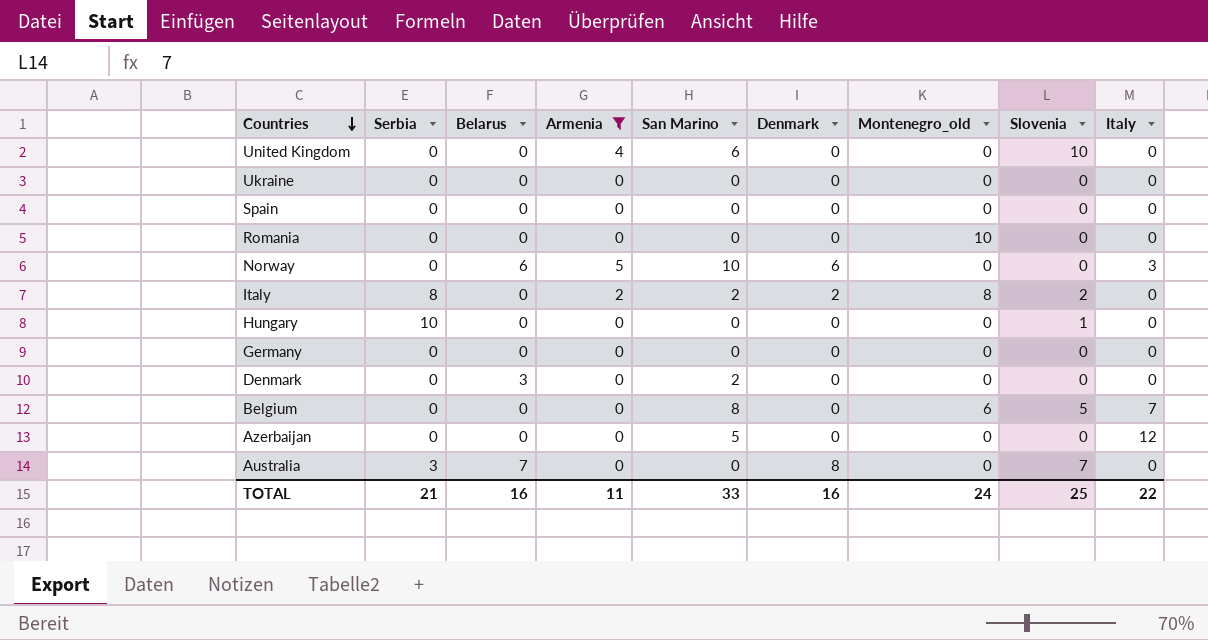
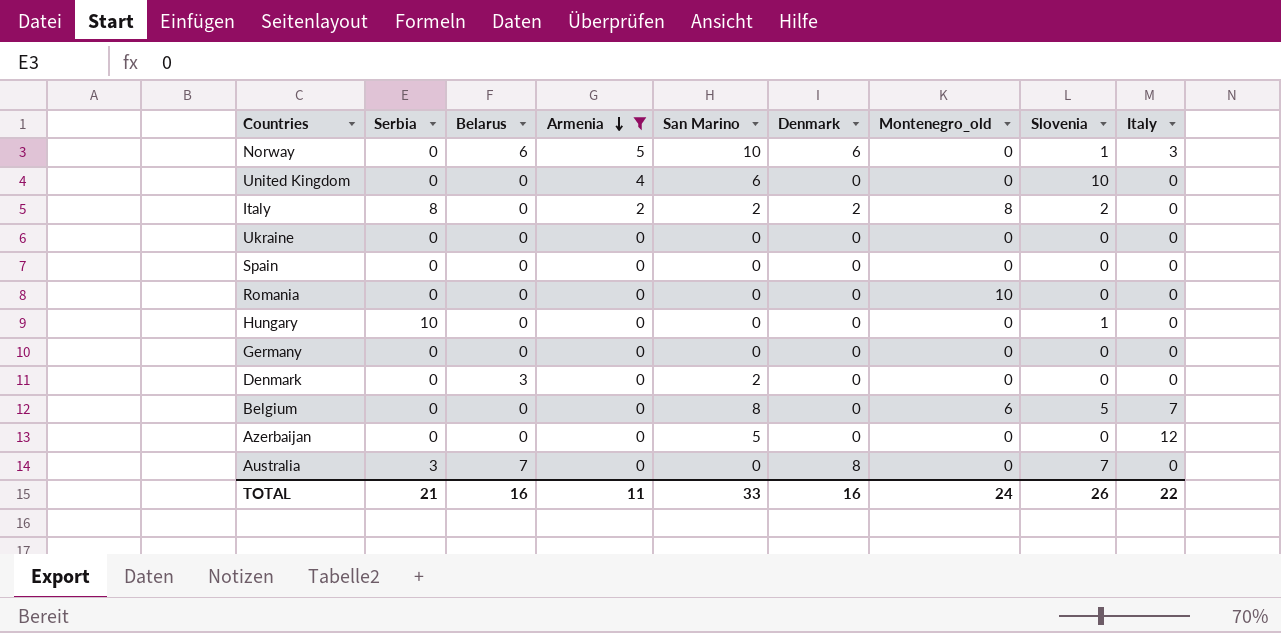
row order: Countries descending -> Armenia descending
Norway | Slovenia: 0 -> 1
TOTAL | Slovenia: 25 -> 26

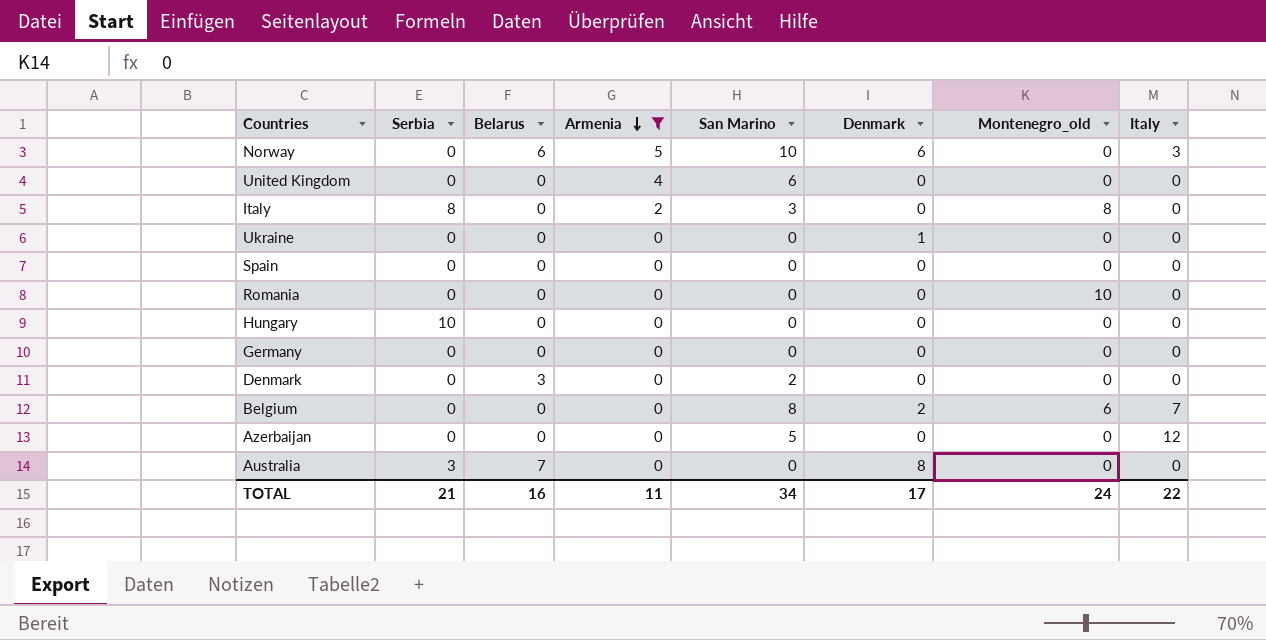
column Slovenia | position: 8 -> none
Italy | San Marino: 2 -> 3
Italy | Denmark: 2 -> 0
Ukraine | Denmark: 0 -> 1
Belgium | Denmark: 0 -> 2
TOTAL | San Marino: 33 -> 34
TOTAL | Denmark: 16 -> 17

